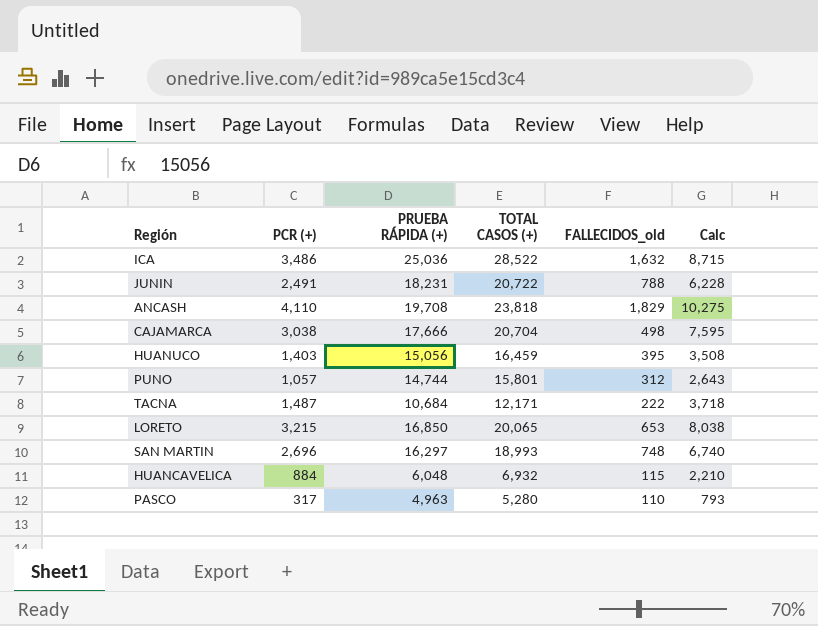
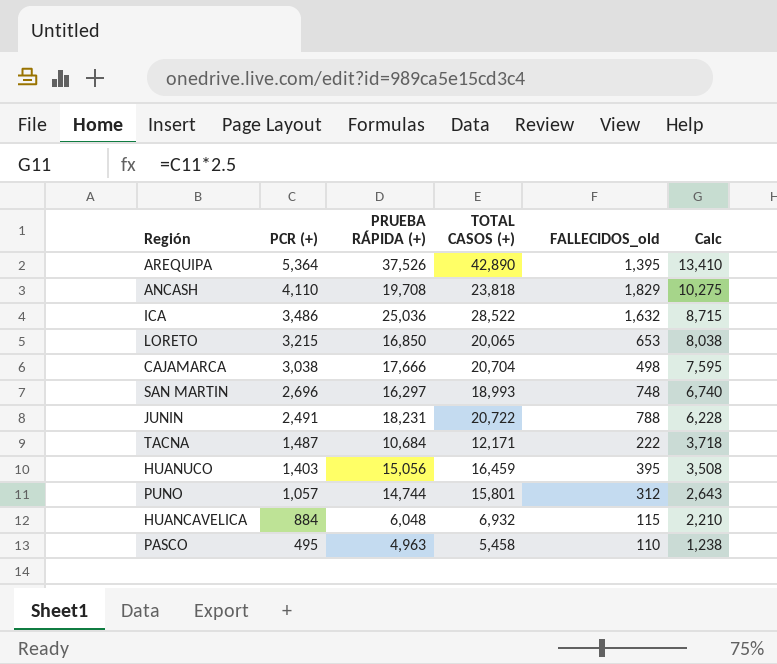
row order: none -> PCR (+) descending
row AREQUIPA: none -> 5,364 | 37,526 | 42,890 | 1,395 | 13,410
PASCO | PCR (+): 317 -> 495
PASCO | TOTAL CASOS (+): 5,280 -> 5,458
PASCO | Calc: 793 -> 1,238

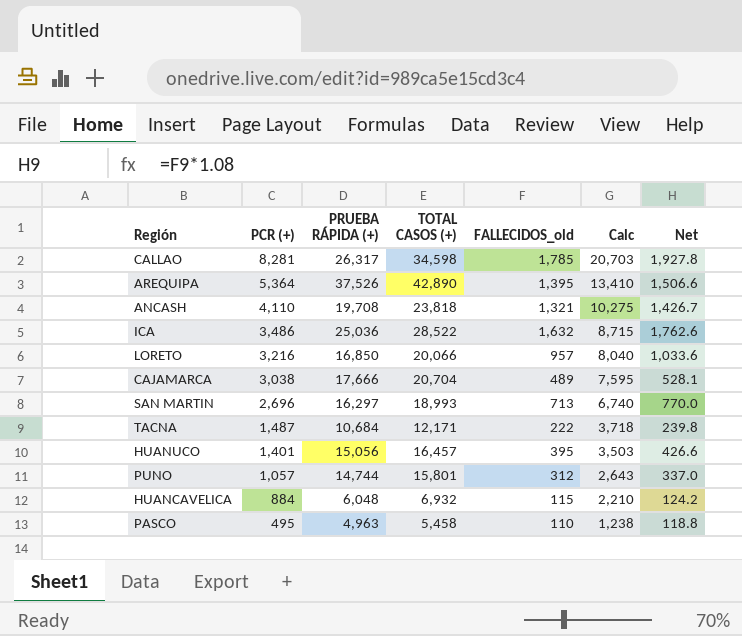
column Net | formula: none -> [FALLECIDOS_old] * 1.08
row JUNIN: 2,491 | 18,231 | 20,722 | 788 | 6,228 -> none
row CALLAO: none -> 8,281 | 26,317 | 34,598 | 1,785 | 20,703 | 1,927.8
ANCASH | FALLECIDOS_old: 1,829 -> 1,321
LORETO | PCR (+): 3,215 -> 3,216
LORETO | TOTAL CASOS (+): 20,065 -> 20,066
LORETO | FALLECIDOS_old: 653 -> 957
LORETO | Calc: 8,038 -> 8,040
CAJAMARCA | FALLECIDOS_old: 498 -> 489
SAN MARTIN | FALLECIDOS_old: 748 -> 713
HUANUCO | PCR (+): 1,403 -> 1,401
HUANUCO | TOTAL CASOS (+): 16,459 -> 16,457
HUANUCO | Calc: 3,508 -> 3,503

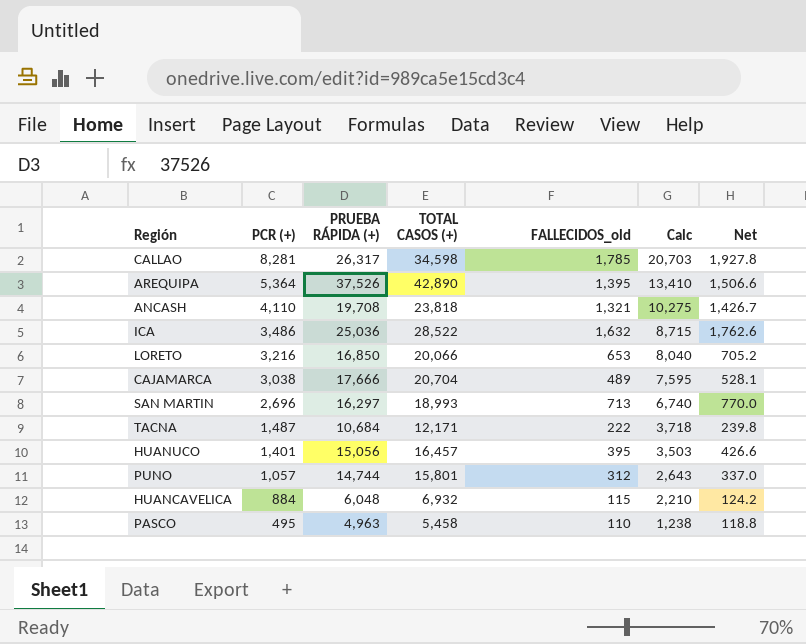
LORETO | FALLECIDOS_old: 957 -> 653
LORETO | Net: 1,033.6 -> 705.2

